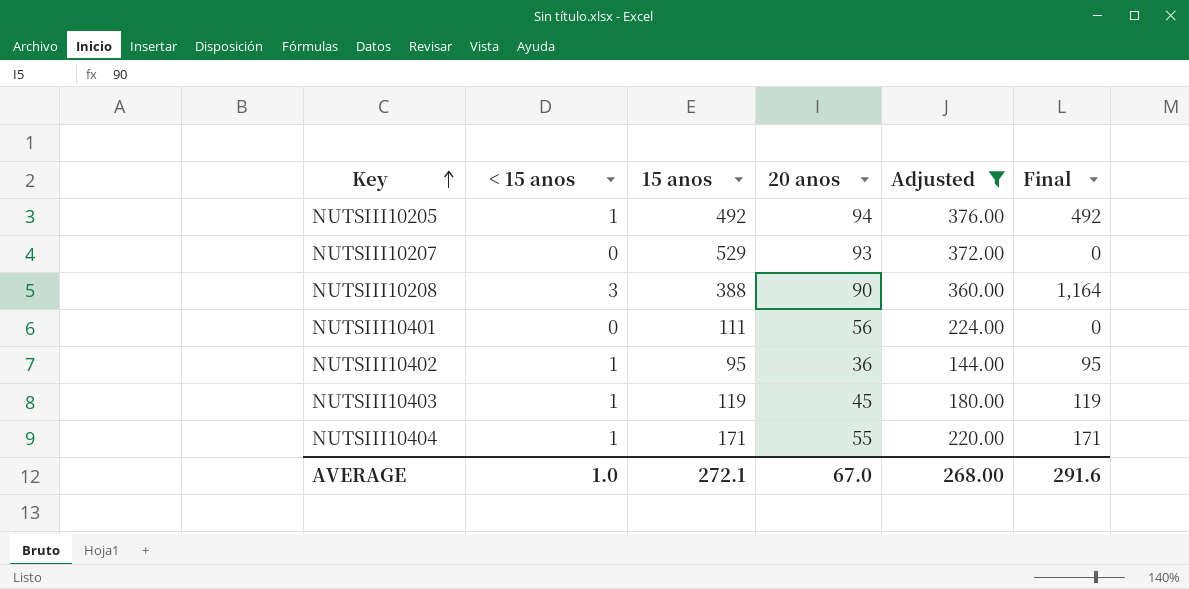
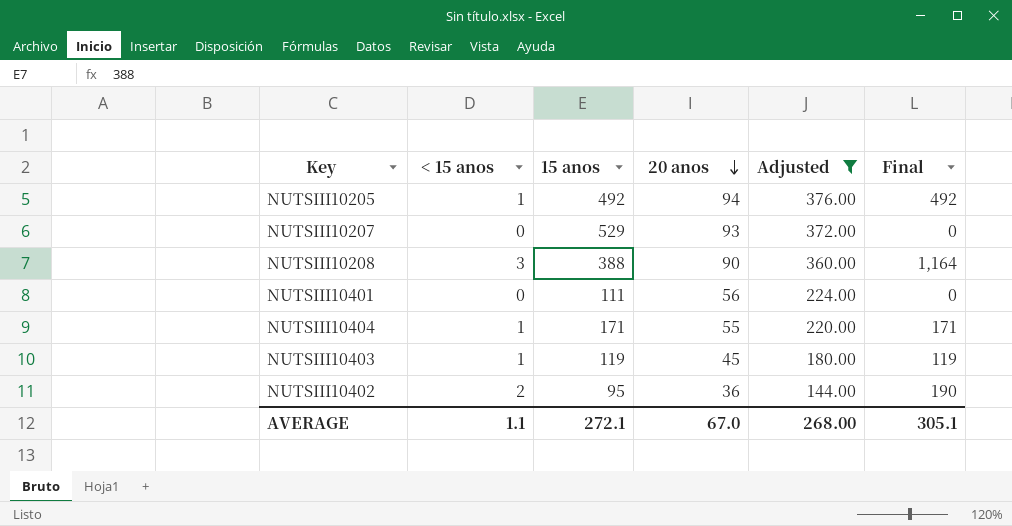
row order: Key ascending -> 20 anos descending
NUTSIII10402 | < 15 anos: 1 -> 2
NUTSIII10402 | Final: 95 -> 190
AVERAGE | < 15 anos: 1.0 -> 1.1
AVERAGE | Final: 291.6 -> 305.1

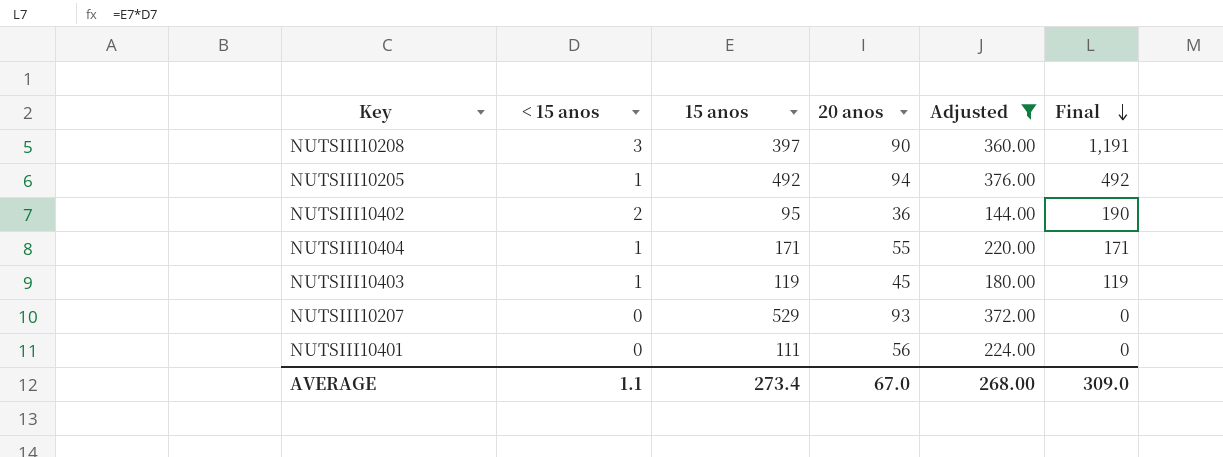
row order: 20 anos descending -> Final descending
NUTSIII10208 | 15 anos: 388 -> 397
NUTSIII10208 | Final: 1,164 -> 1,191
AVERAGE | 15 anos: 272.1 -> 273.4
AVERAGE | Final: 305.1 -> 309.0

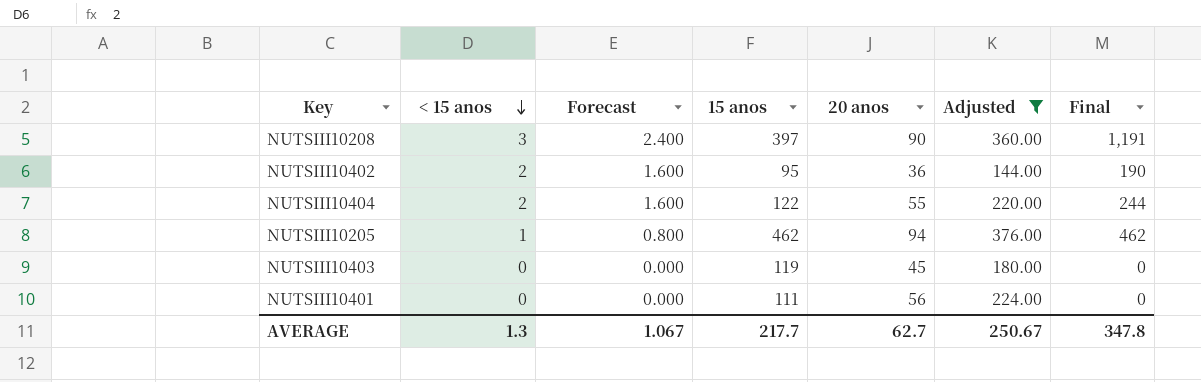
row order: Final descending -> < 15 anos descending
column Forecast | formula: none -> [< 15 anos] * 0.8
row NUTSIII10207: 0 | 529 | 93 | 372.00 | 0 -> none
NUTSIII10404 | < 15 anos: 1 -> 2
NUTSIII10404 | 15 anos: 171 -> 122
NUTSIII10404 | Final: 171 -> 244
NUTSIII10205 | 15 anos: 492 -> 462
NUTSIII10205 | Final: 492 -> 462
NUTSIII10403 | < 15 anos: 1 -> 0
NUTSIII10403 | Final: 119 -> 0
AVERAGE | < 15 anos: 1.1 -> 1.3
AVERAGE | 15 anos: 273.4 -> 217.7
AVERAGE | 20 anos: 67.0 -> 62.7
AVERAGE | Adjusted: 268.00 -> 250.67
AVERAGE | Final: 309.0 -> 347.8

